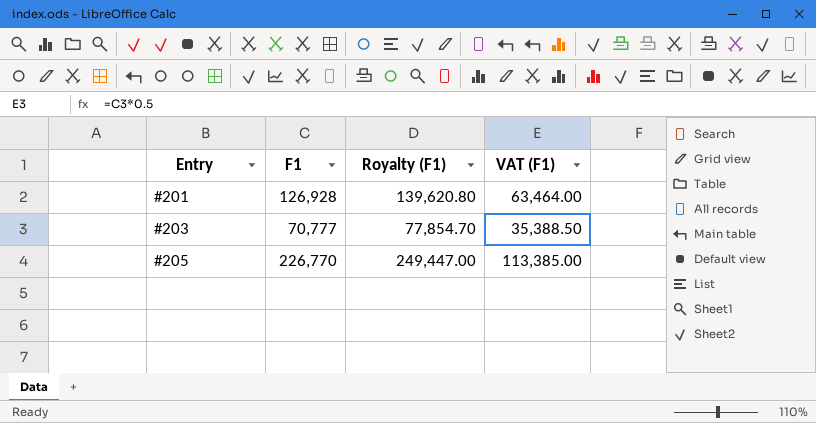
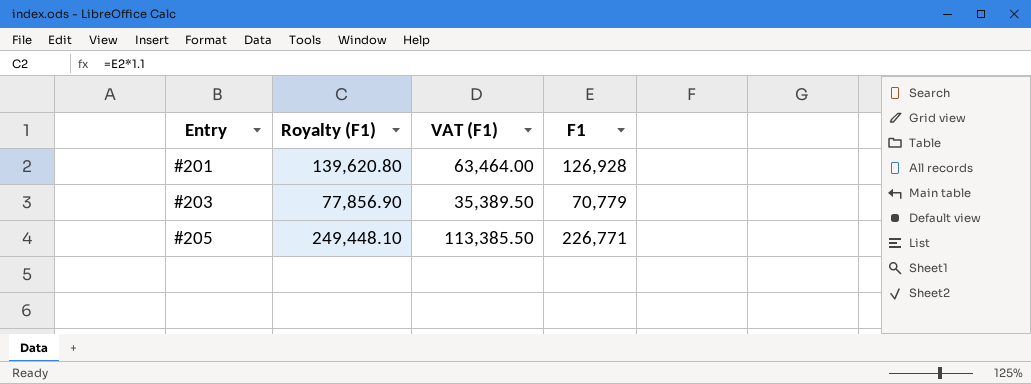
column F1 | position: 2 -> 4
#203 | Royalty (F1): 77,854.70 -> 77,856.90
#203 | VAT (F1): 35,388.50 -> 35,389.50
#203 | F1: 70,777 -> 70,779
#205 | Royalty (F1): 249,447.00 -> 249,448.10
#205 | VAT (F1): 113,385.00 -> 113,385.50
#205 | F1: 226,770 -> 226,771

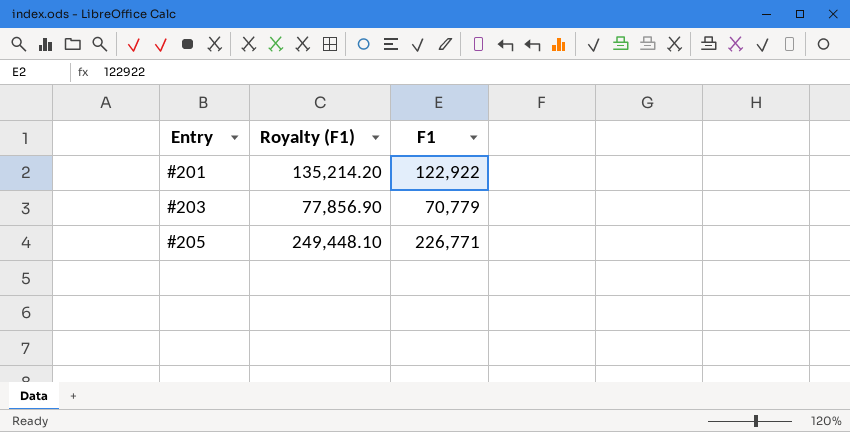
column VAT (F1) | formula: [F1] * 0.5 -> none
#201 | Royalty (F1): 139,620.80 -> 135,214.20
#201 | F1: 126,928 -> 122,922

